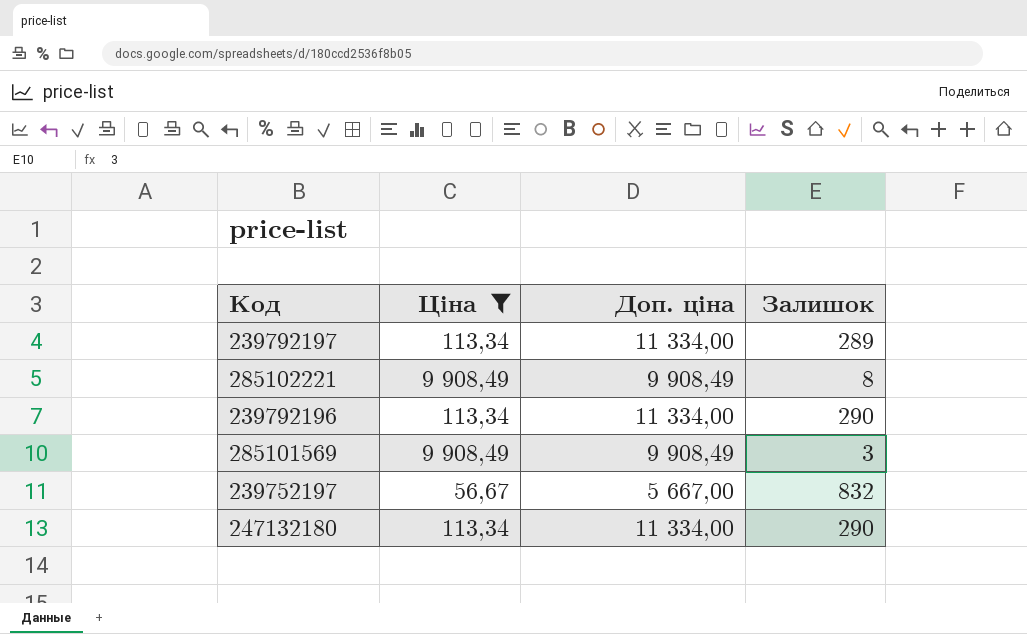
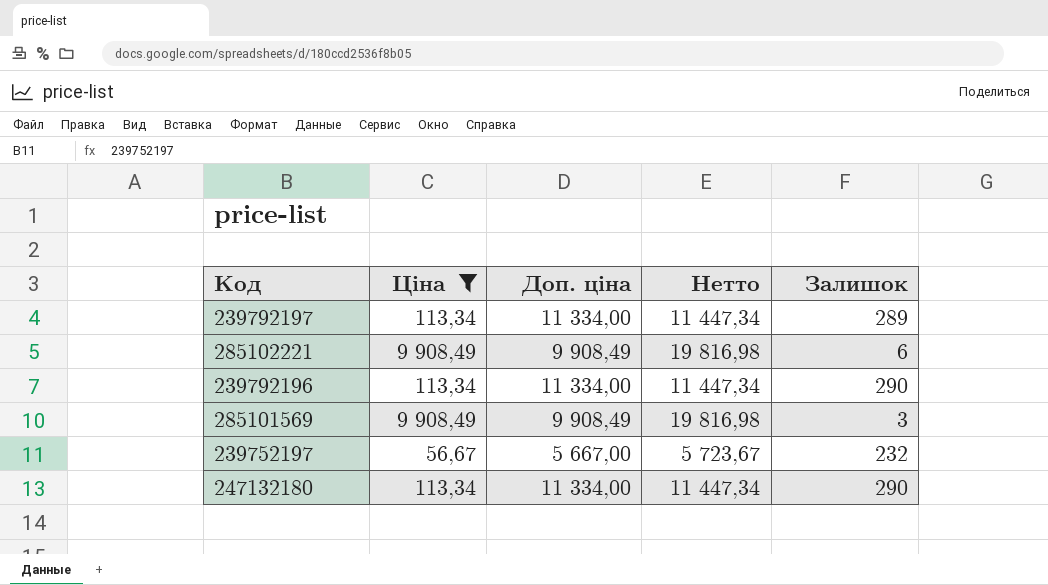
column Нетто | formula: none -> [Ціна] + [Доп. ціна]
285102221 | Залишок: 8 -> 6
239752197 | Залишок: 832 -> 232

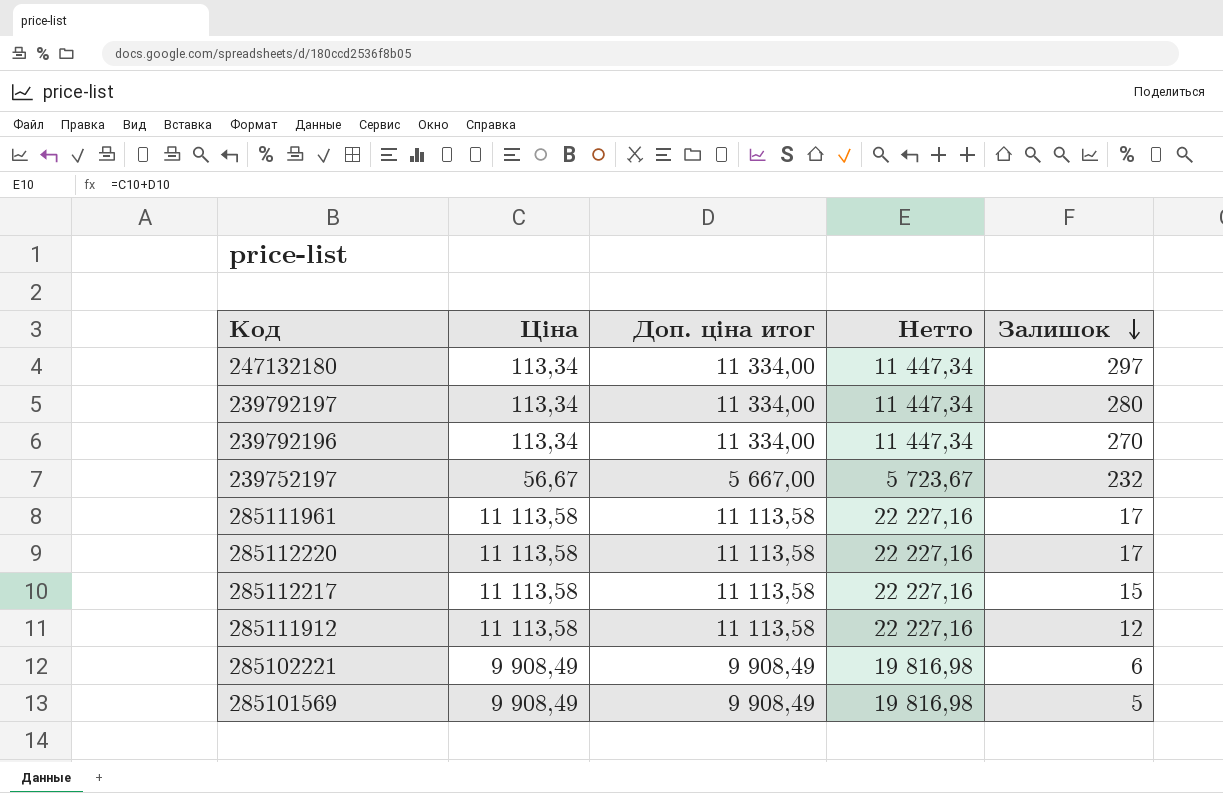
filter: Ціна != 11 113,58 -> none
row order: none -> Залишок descending
column name: Доп. ціна -> Доп. ціна итог
247132180 | Залишок: 290 -> 297
239792197 | Залишок: 289 -> 280
239792196 | Залишок: 290 -> 270
285101569 | Залишок: 3 -> 5

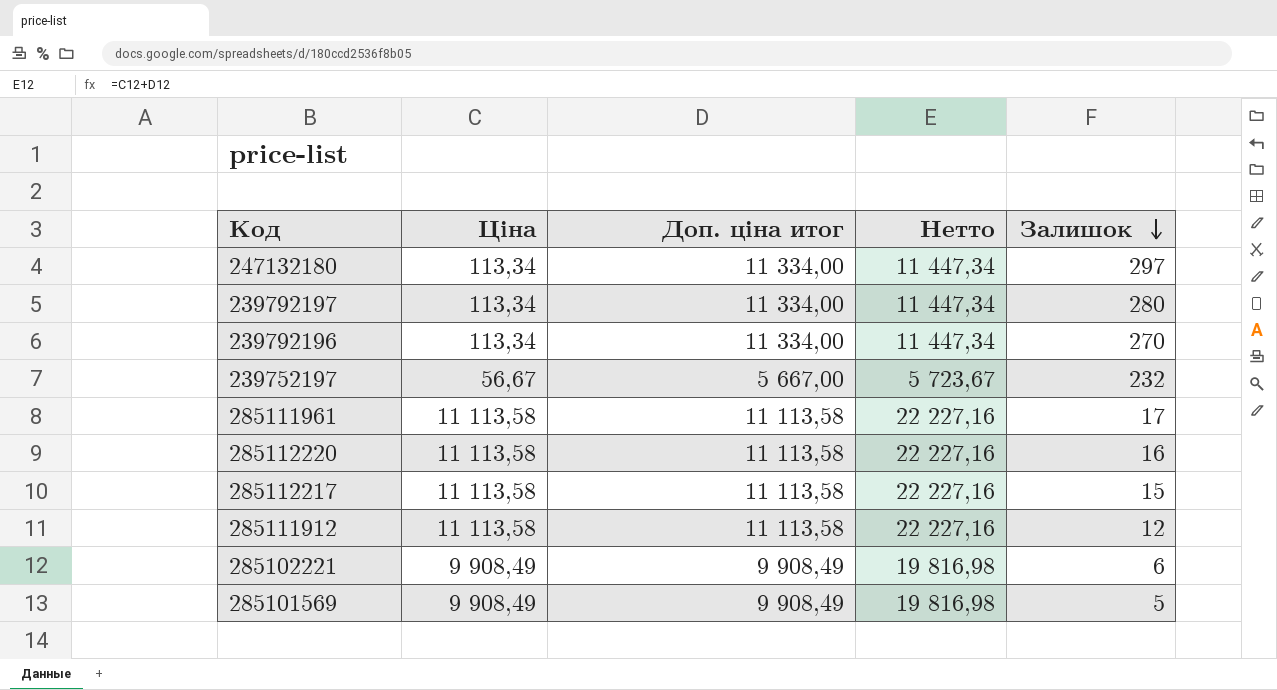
285112220 | Залишок: 17 -> 16

